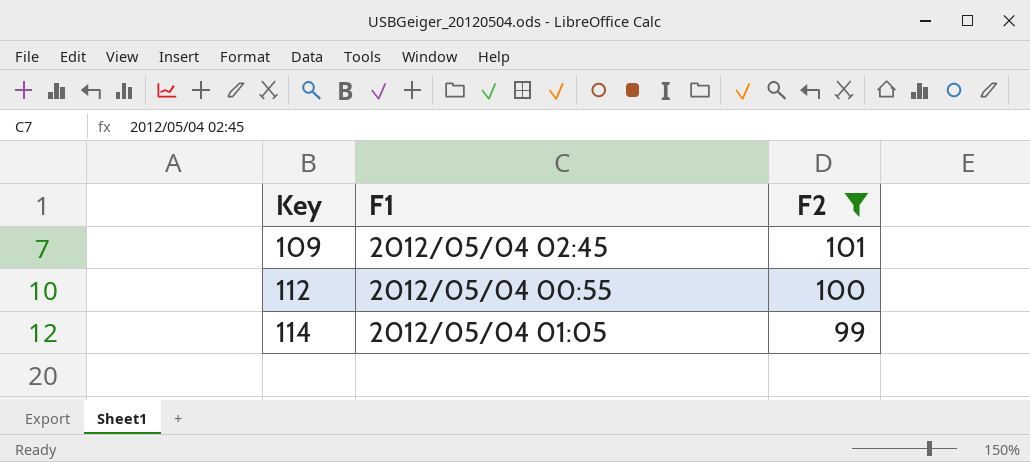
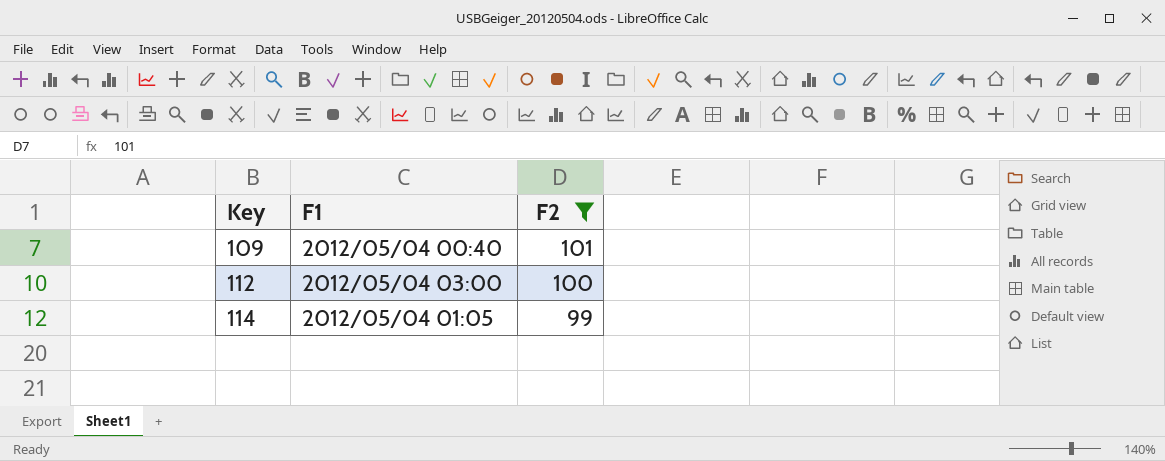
109 | F1: 2012/05/04 02:45 -> 2012/05/04 00:40
112 | F1: 2012/05/04 00:55 -> 2012/05/04 03:00

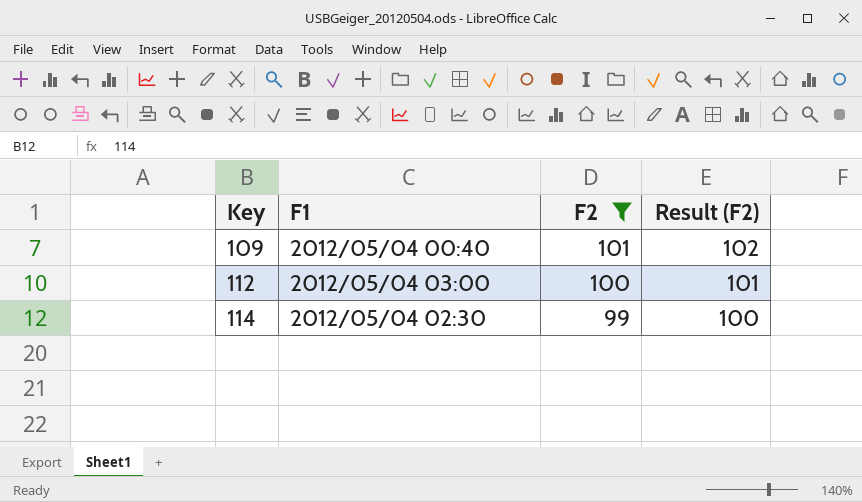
column Result (F2) | formula: none -> [F2] + 1
114 | F1: 2012/05/04 01:05 -> 2012/05/04 02:30

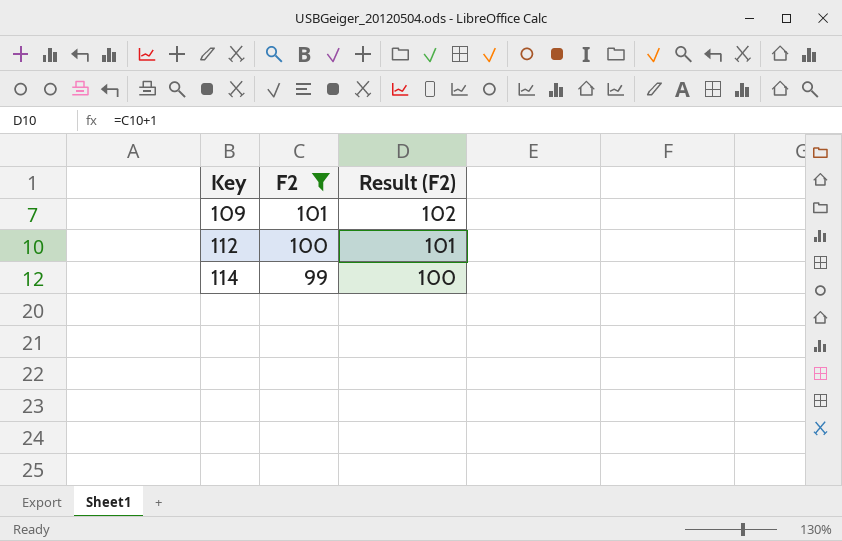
column F1 | position: 2 -> none

